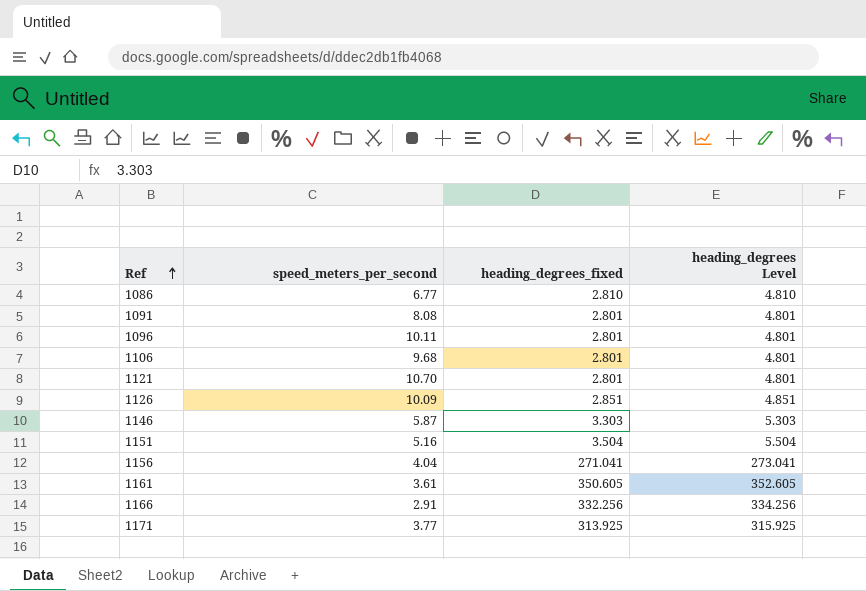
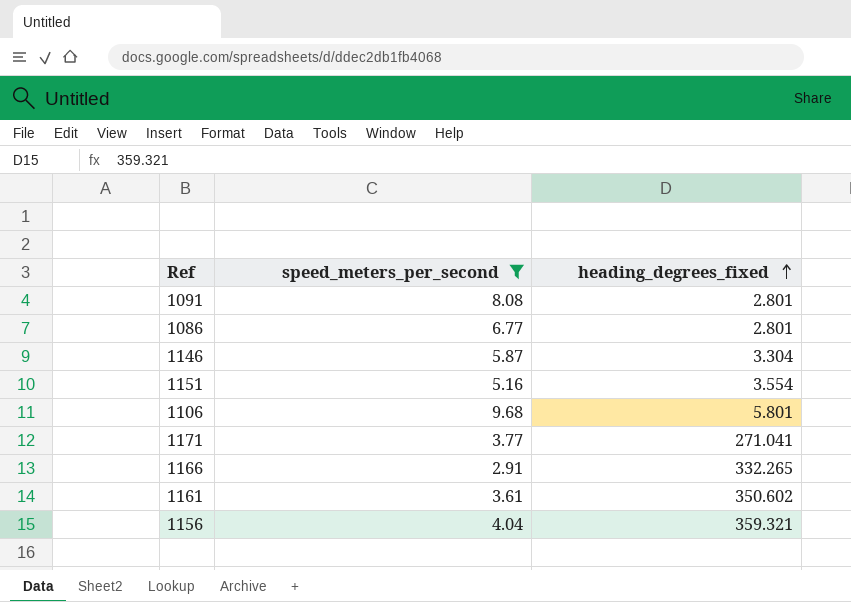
filter: none -> speed_meters_per_second <= 9.68
row order: Ref ascending -> heading_degrees_fixed ascending
column heading_degrees Level | formula: [heading_degrees_fixed] + 2 -> none
1086 | heading_degrees_fixed: 2.810 -> 2.801
1146 | heading_degrees_fixed: 3.303 -> 3.304
1151 | heading_degrees_fixed: 3.504 -> 3.554
1106 | heading_degrees_fixed: 2.801 -> 5.801
1171 | heading_degrees_fixed: 313.925 -> 271.041
1166 | heading_degrees_fixed: 332.256 -> 332.265
1161 | heading_degrees_fixed: 350.605 -> 350.602
1156 | heading_degrees_fixed: 271.041 -> 359.321

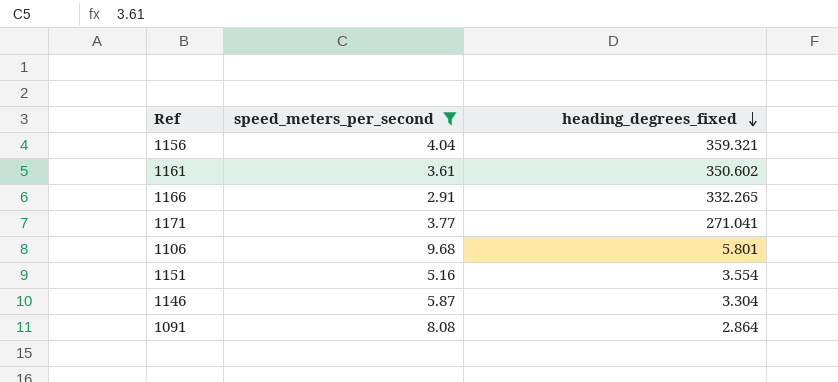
row order: heading_degrees_fixed ascending -> heading_degrees_fixed descending
row 1086: 6.77 | 2.801 -> none
1091 | heading_degrees_fixed: 2.801 -> 2.864

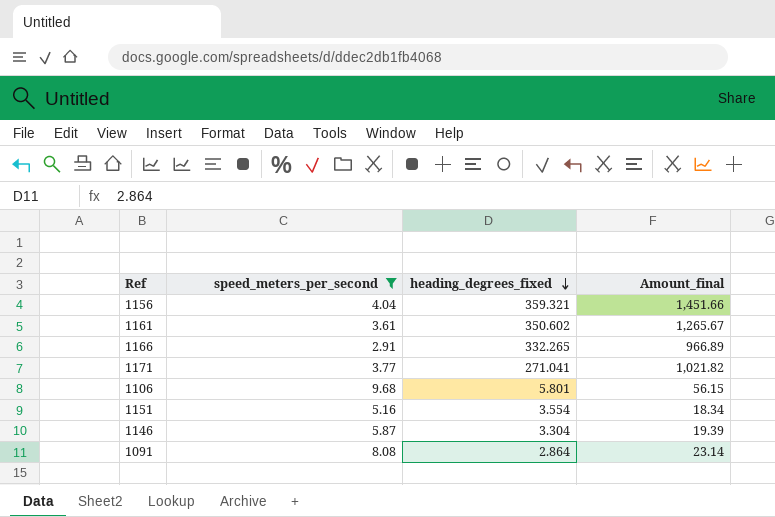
column Amount_final | formula: none -> [speed_meters_per_second] * [heading_degrees_fixed]

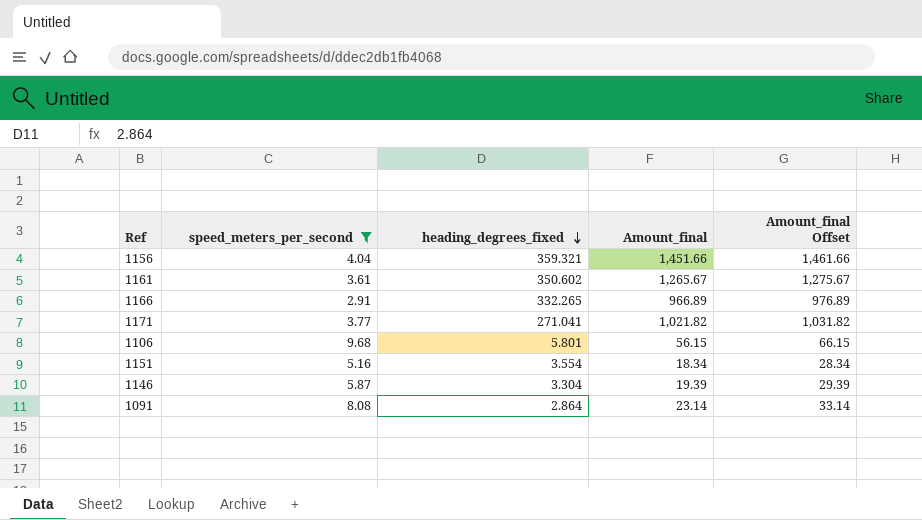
column Amount_final Offset | formula: none -> [Amount_final] + 10

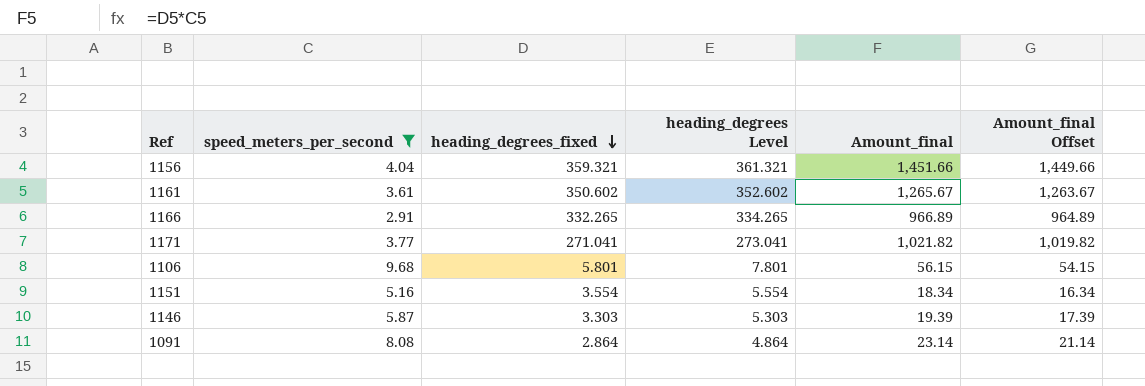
column heading_degrees Level | formula: none -> [heading_degrees_fixed] + 2
column Amount_final Offset | formula: [Amount_final] + 10 -> [Amount_final] - 2
1146 | heading_degrees_fixed: 3.304 -> 3.303

